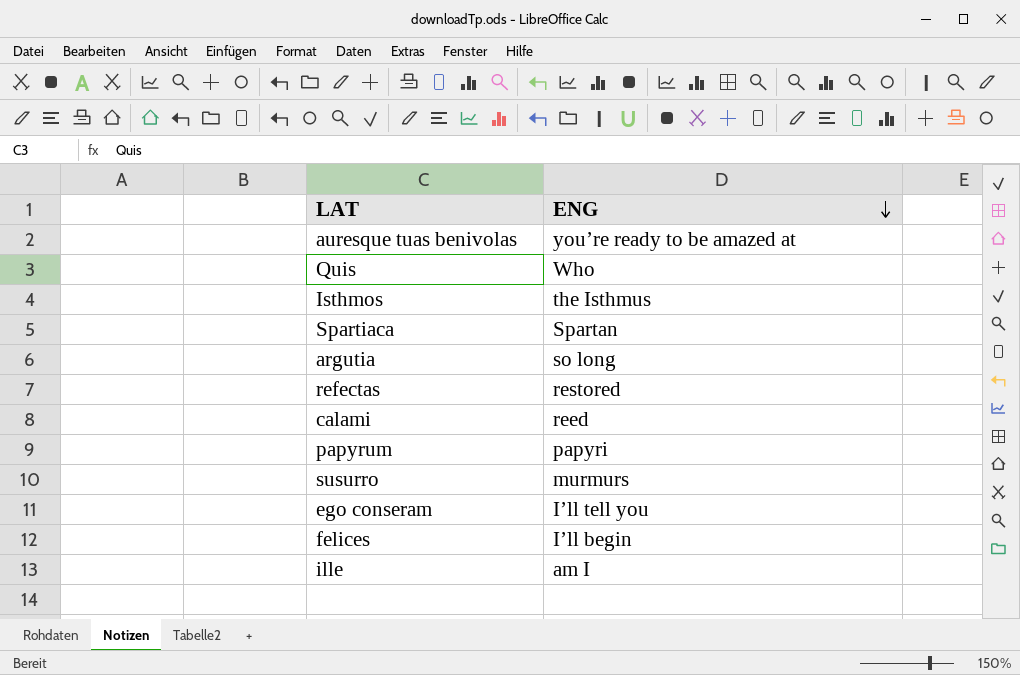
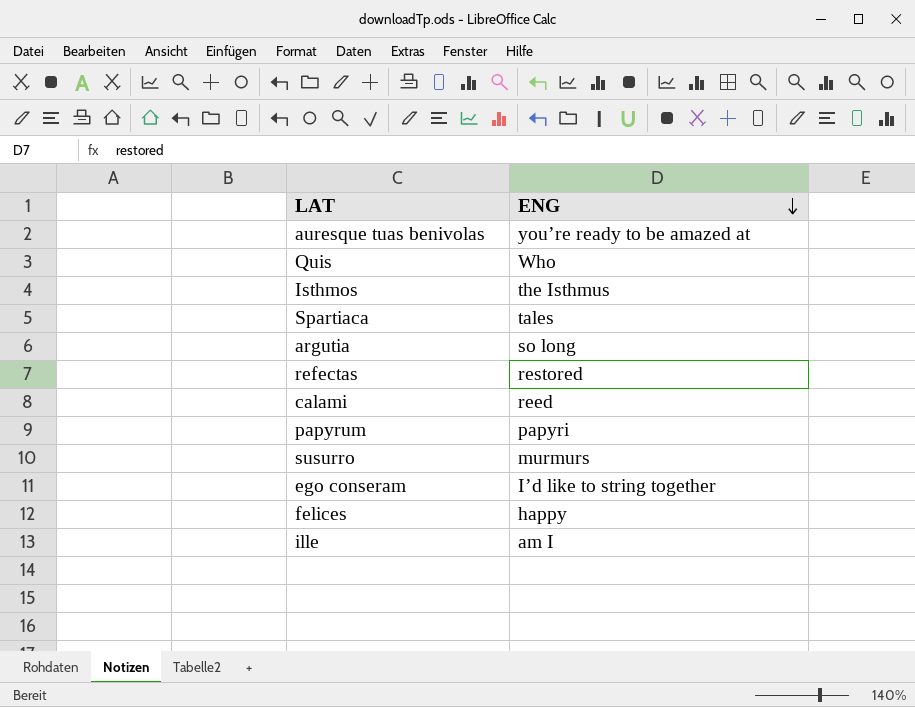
Spartiaca | ENG: Spartan -> tales
ego conseram | ENG: I’ll tell you -> I’d like to string together
felices | ENG: I’ll begin -> happy

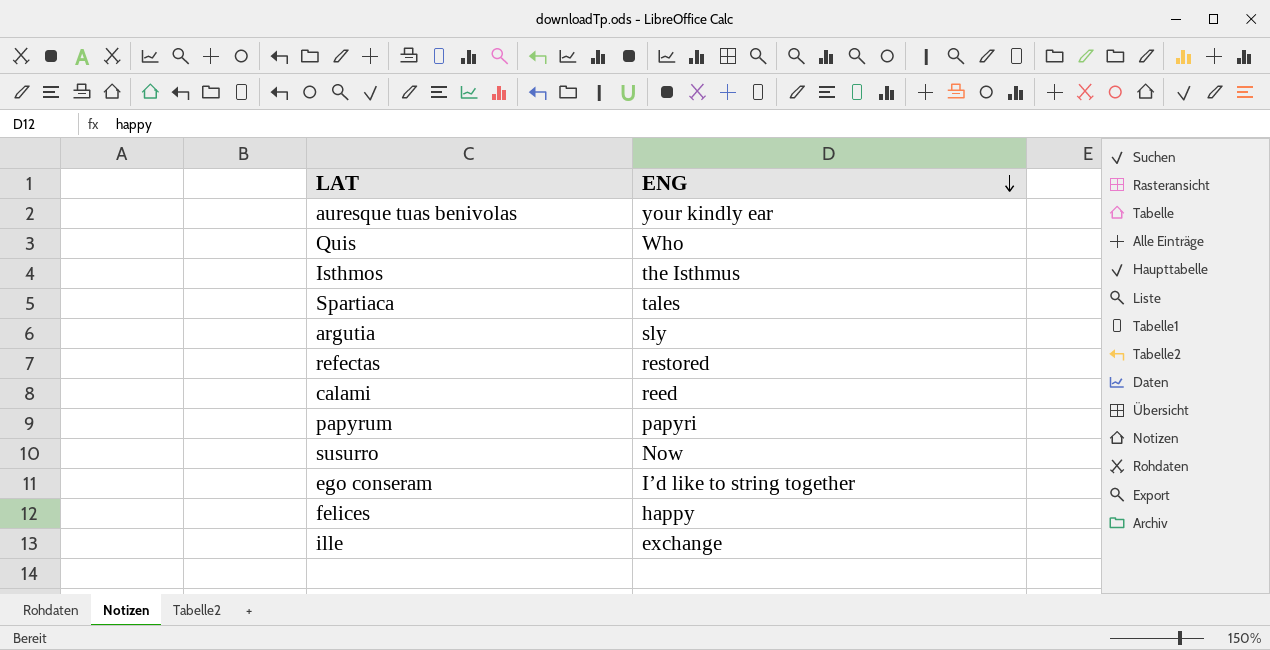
auresque tuas benivolas | ENG: you’re ready to be amazed at -> your kindly ear
argutia | ENG: so long -> sly
susurro | ENG: murmurs -> Now
ille | ENG: am I -> exchange

